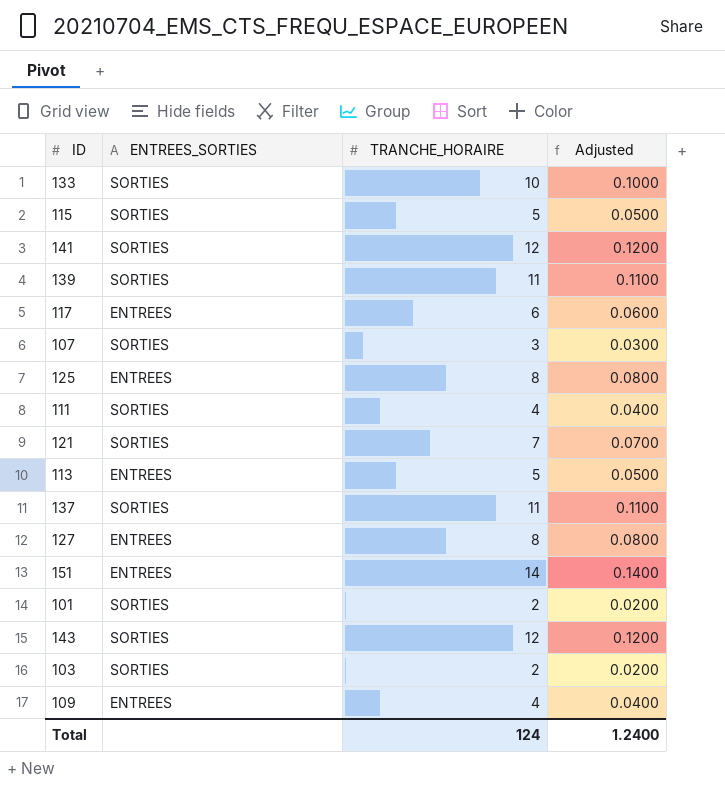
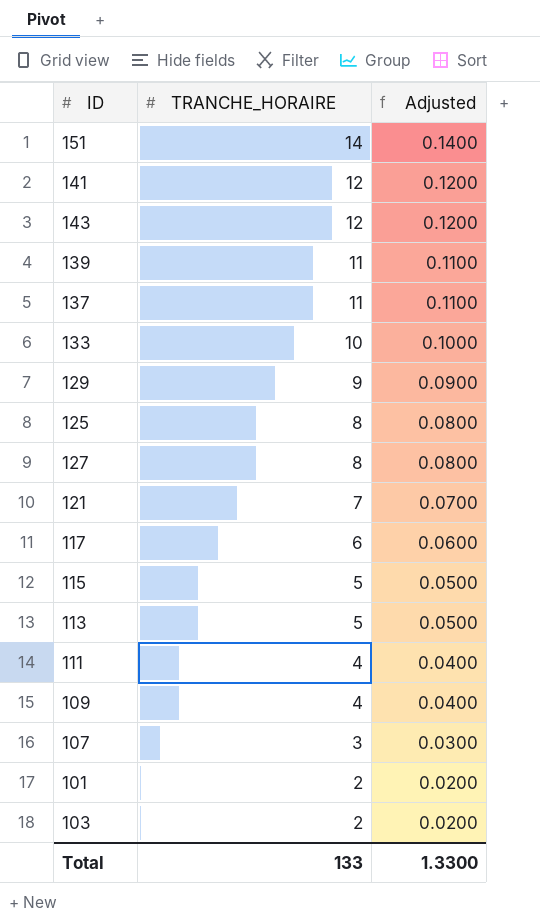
row order: none -> TRANCHE_HORAIRE descending
column ENTREES_SORTIES | position: 2 -> none
row 129: none -> 9 | 0.0900
Total | TRANCHE_HORAIRE: 124 -> 133
Total | Adjusted: 1.2400 -> 1.3300

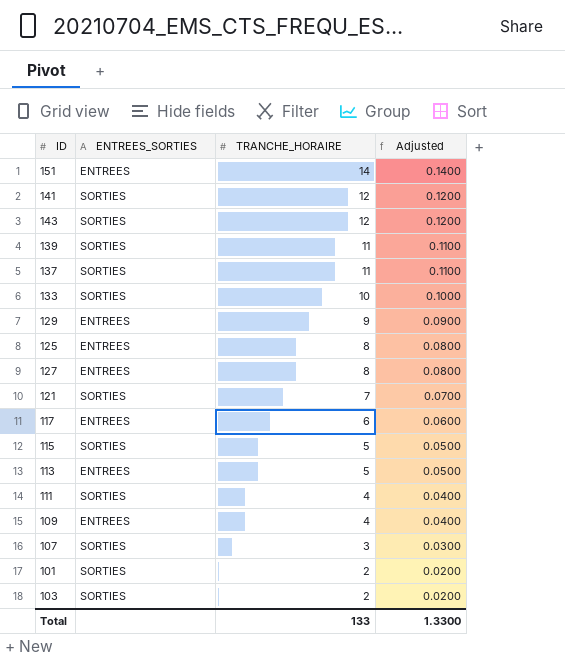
column ENTREES_SORTIES | position: none -> 2

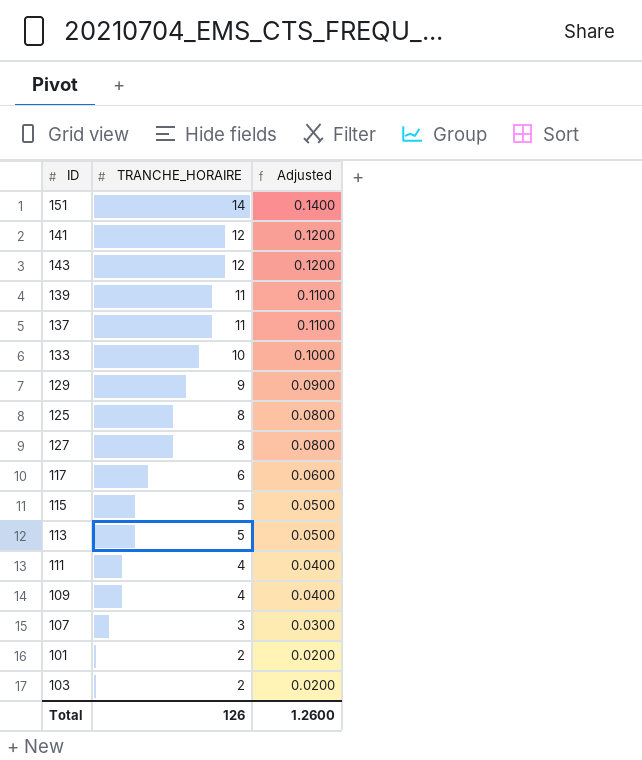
column ENTREES_SORTIES | position: 2 -> none
row 121: SORTIES | 7 | 0.0700 -> none
Total | TRANCHE_HORAIRE: 133 -> 126
Total | Adjusted: 1.3300 -> 1.2600

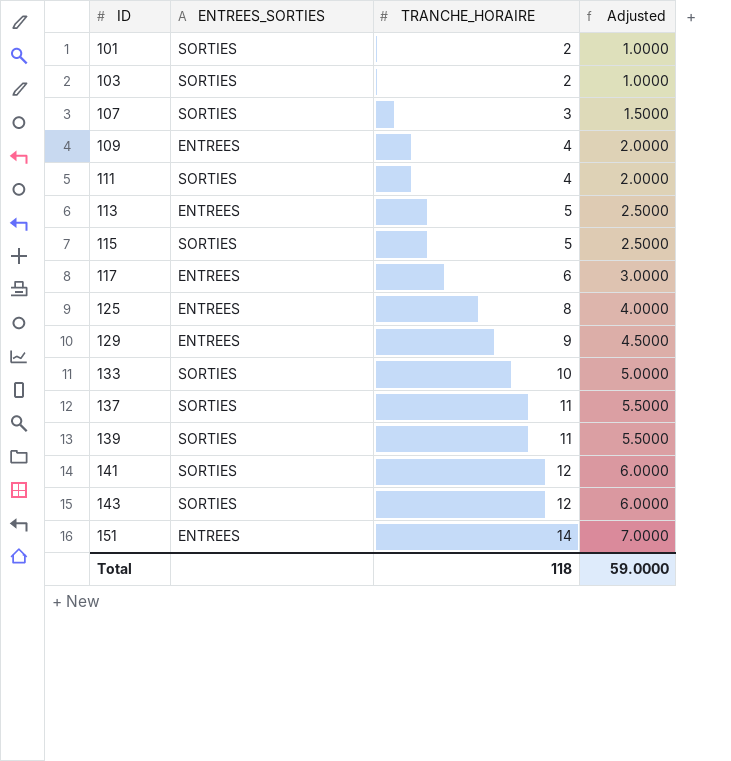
row order: TRANCHE_HORAIRE descending -> ID ascending
column ENTREES_SORTIES | position: none -> 2
column Adjusted | formula: [TRANCHE_HORAIRE] * 0.01 -> [TRANCHE_HORAIRE] * 0.5
row 127: 8 | 0.0800 -> none
Total | TRANCHE_HORAIRE: 126 -> 118
Total | Adjusted: 1.2600 -> 59.0000

